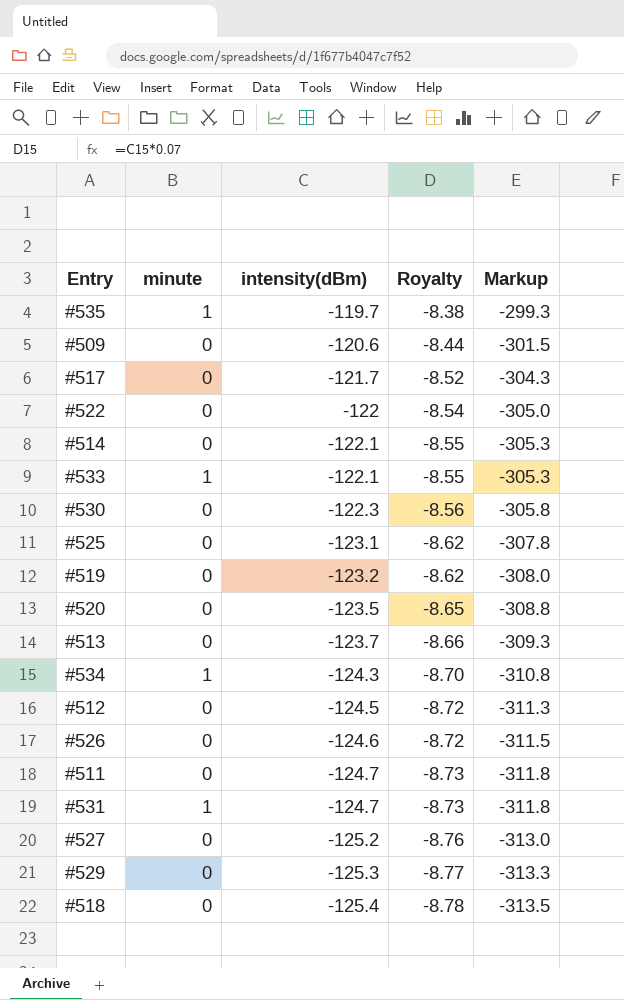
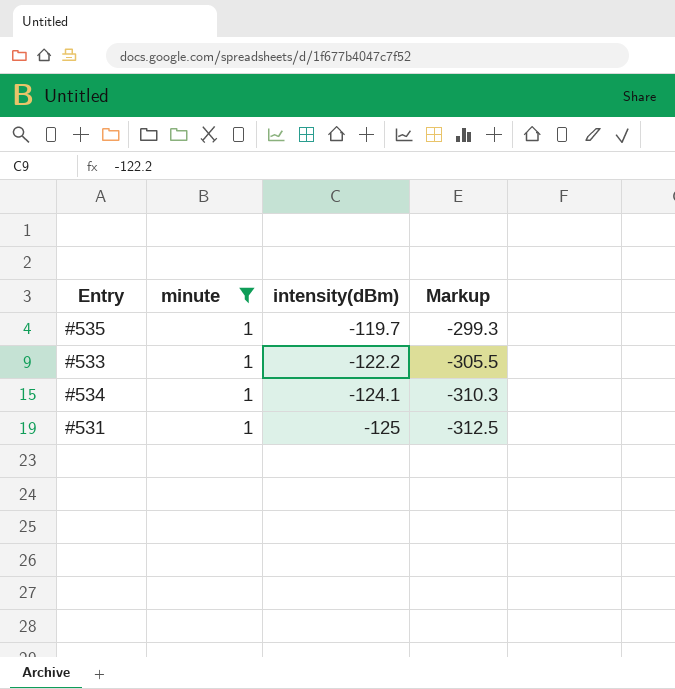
filter: none -> minute = 1
column Royalty | formula: [intensity(dBm)] * 0.07 -> none
#533 | intensity(dBm): -122.1 -> -122.2
#533 | Markup: -305.3 -> -305.5
#534 | intensity(dBm): -124.3 -> -124.1
#534 | Markup: -310.8 -> -310.3
#531 | intensity(dBm): -124.7 -> -125
#531 | Markup: -311.8 -> -312.5

